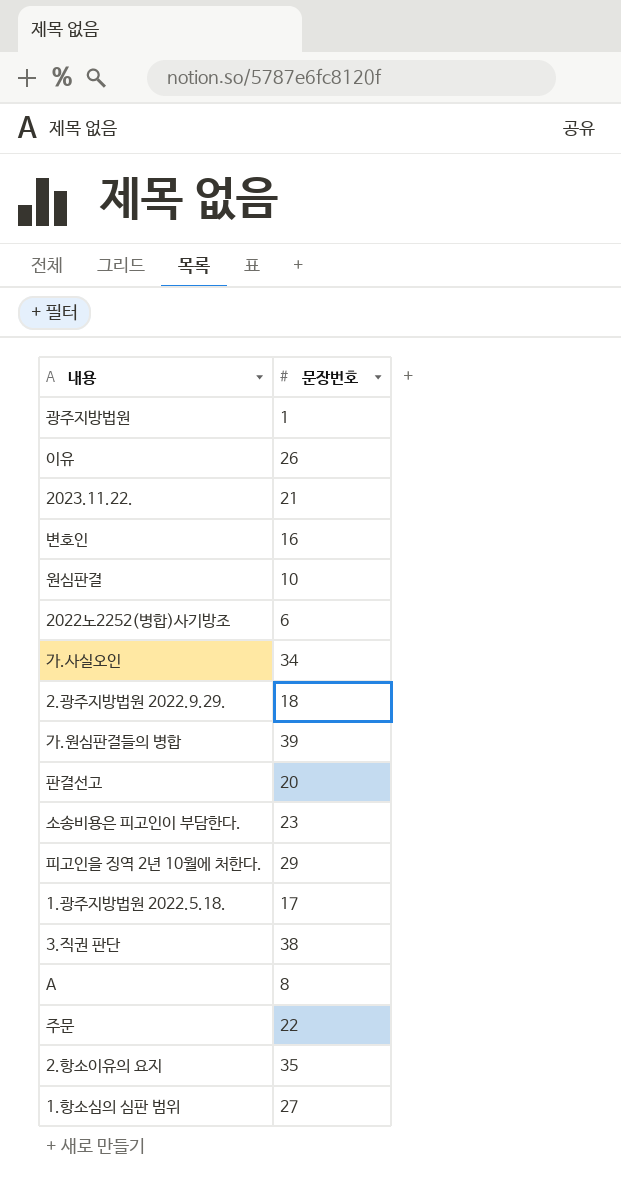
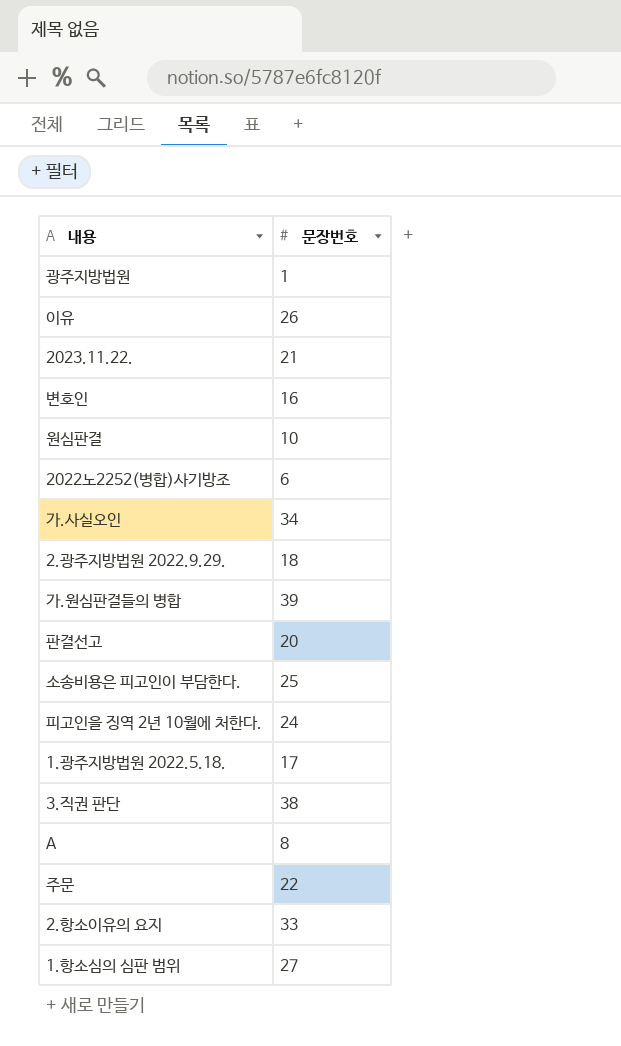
소송비용은 피고인이 부담한다. | 문장번호: 23 -> 25
피고인을 징역 2년 10월에 처한다. | 문장번호: 29 -> 24
2.항소이유의 요지 | 문장번호: 35 -> 33

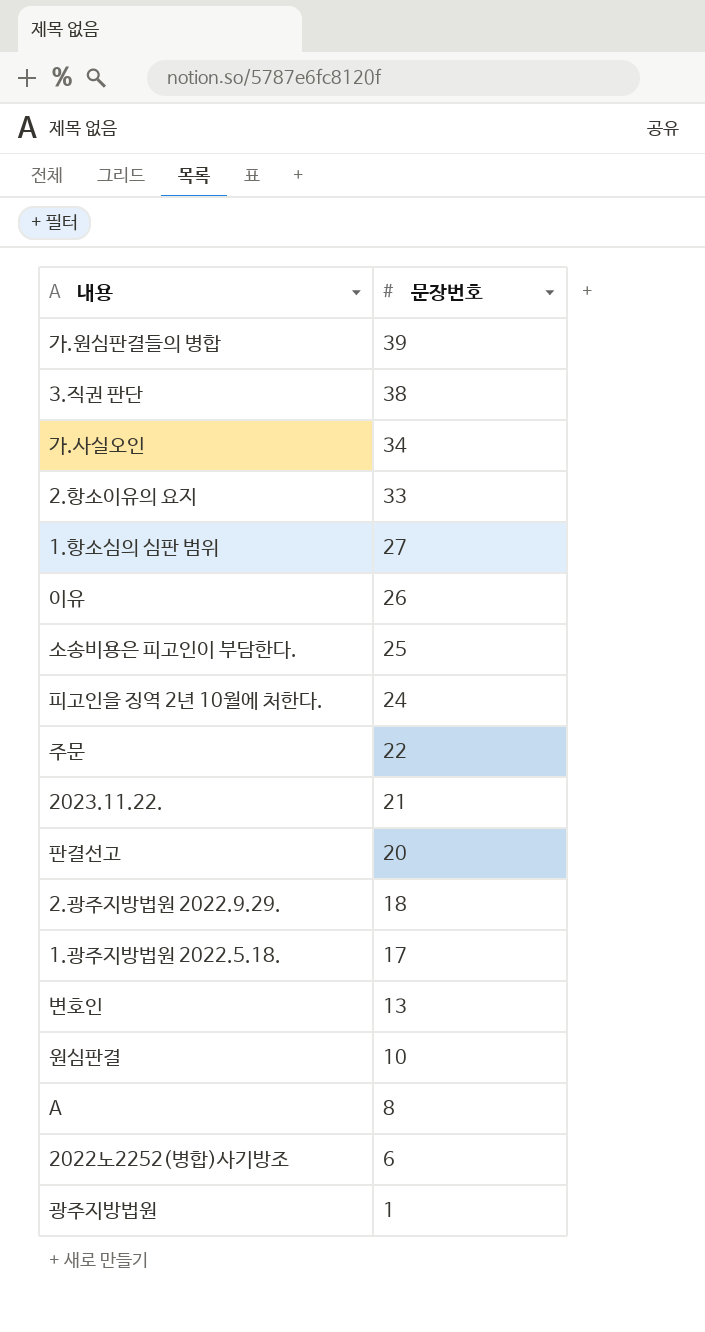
row order: none -> 문장번호 descending
변호인 | 문장번호: 16 -> 13

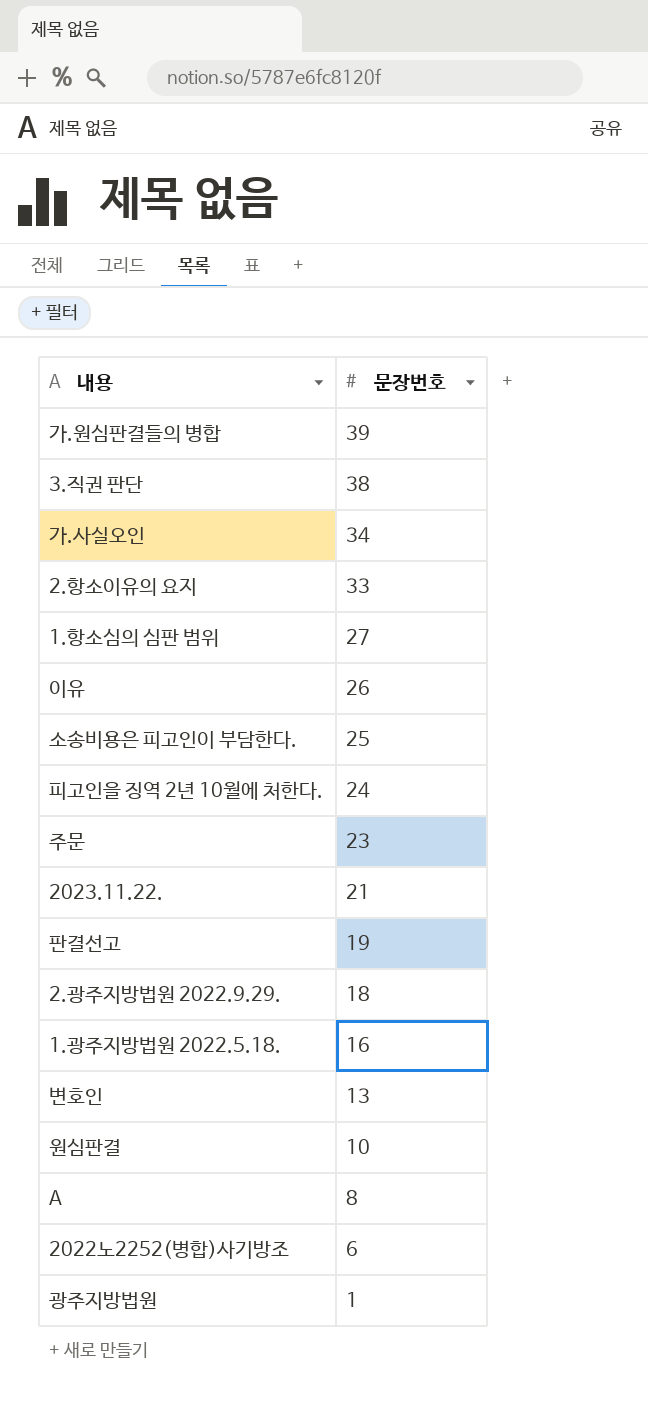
주문 | 문장번호: 22 -> 23
판결선고 | 문장번호: 20 -> 19
1.광주지방법원 2022.5.18. | 문장번호: 17 -> 16

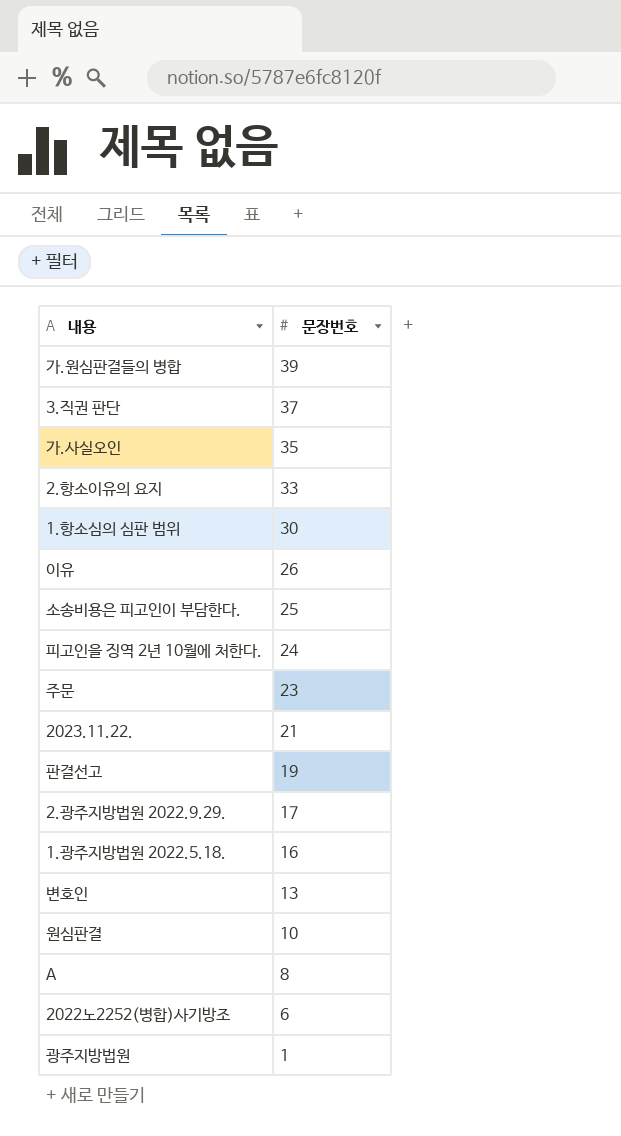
3.직권 판단 | 문장번호: 38 -> 37
가.사실오인 | 문장번호: 34 -> 35
1.항소심의 심판 범위 | 문장번호: 27 -> 30
2.광주지방법원 2022.9.29. | 문장번호: 18 -> 17

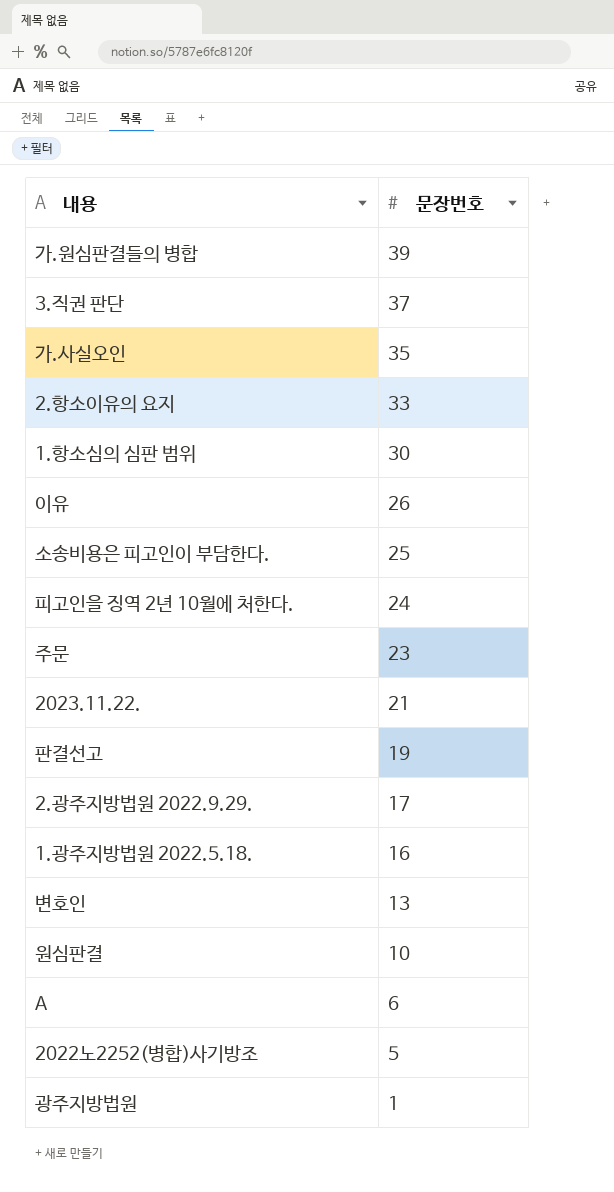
A | 문장번호: 8 -> 6
2022노2252(병합)사기방조 | 문장번호: 6 -> 5

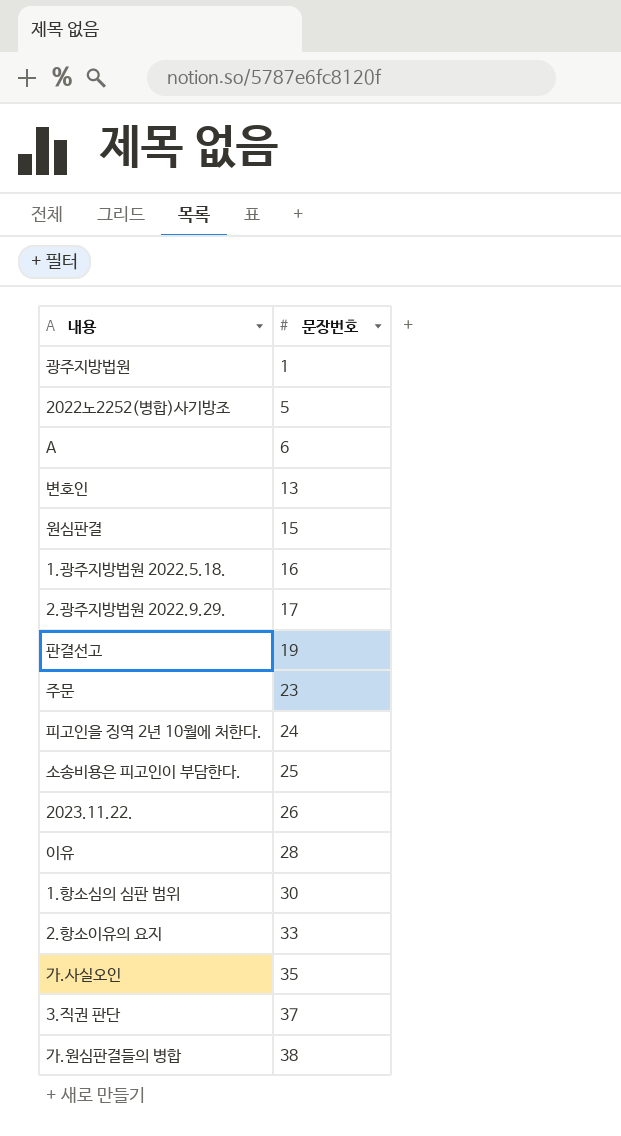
row order: 문장번호 descending -> 문장번호 ascending
원심판결 | 문장번호: 10 -> 15
2023.11.22. | 문장번호: 21 -> 26
이유 | 문장번호: 26 -> 28
가.원심판결들의 병합 | 문장번호: 39 -> 38

